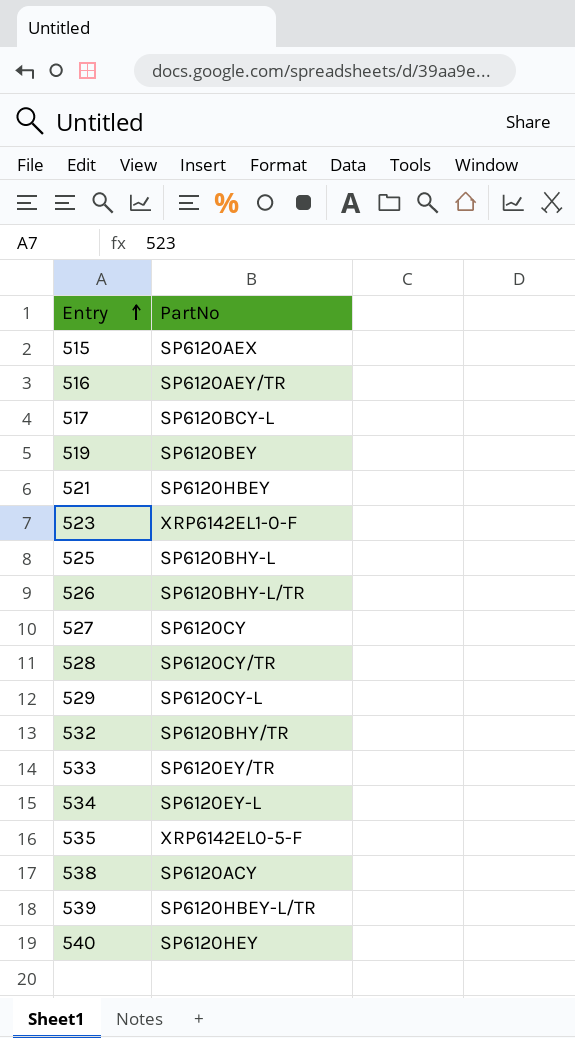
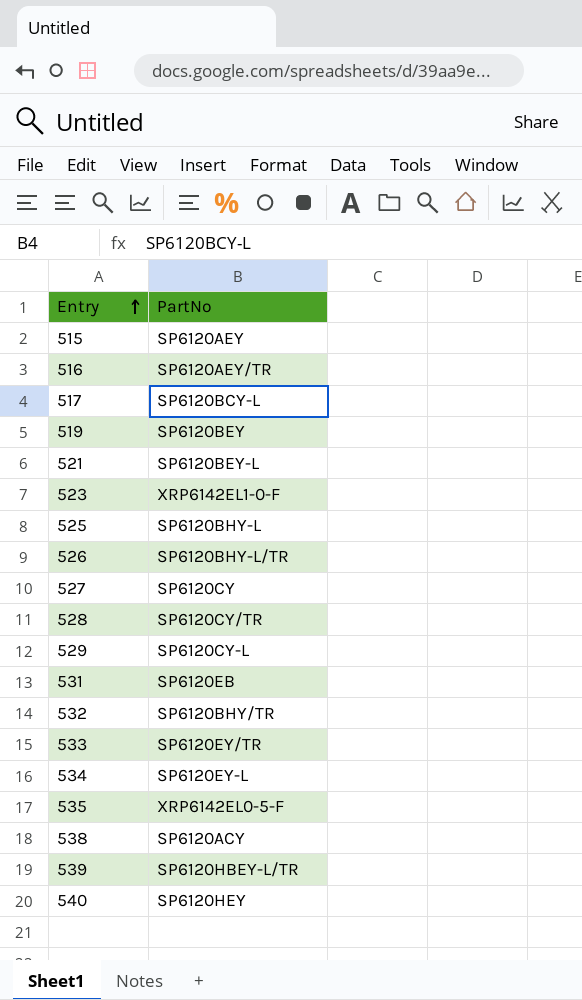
515 | PartNo: SP6120AEX -> SP6120AEY
521 | PartNo: SP6120HBEY -> SP6120BEY-L
row 531: none -> SP6120EB

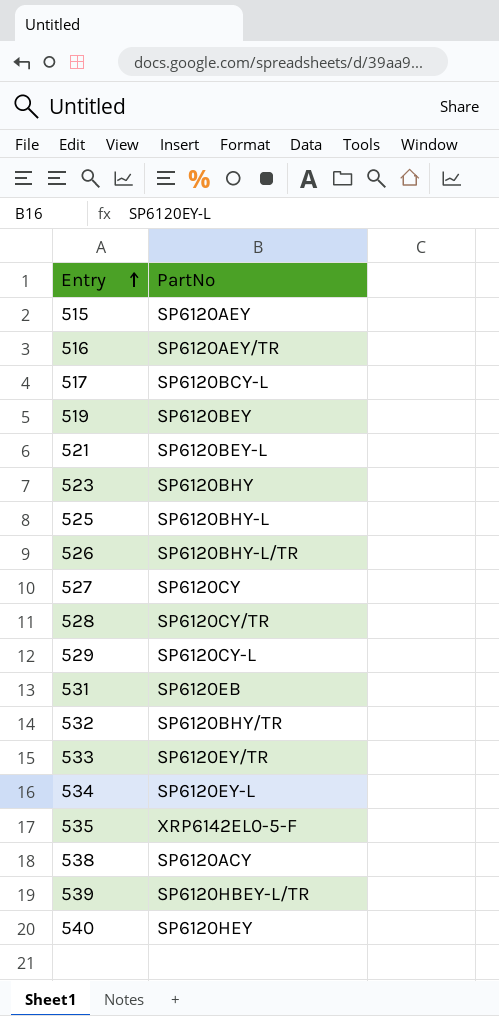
523 | PartNo: XRP6142EL1-0-F -> SP6120BHY

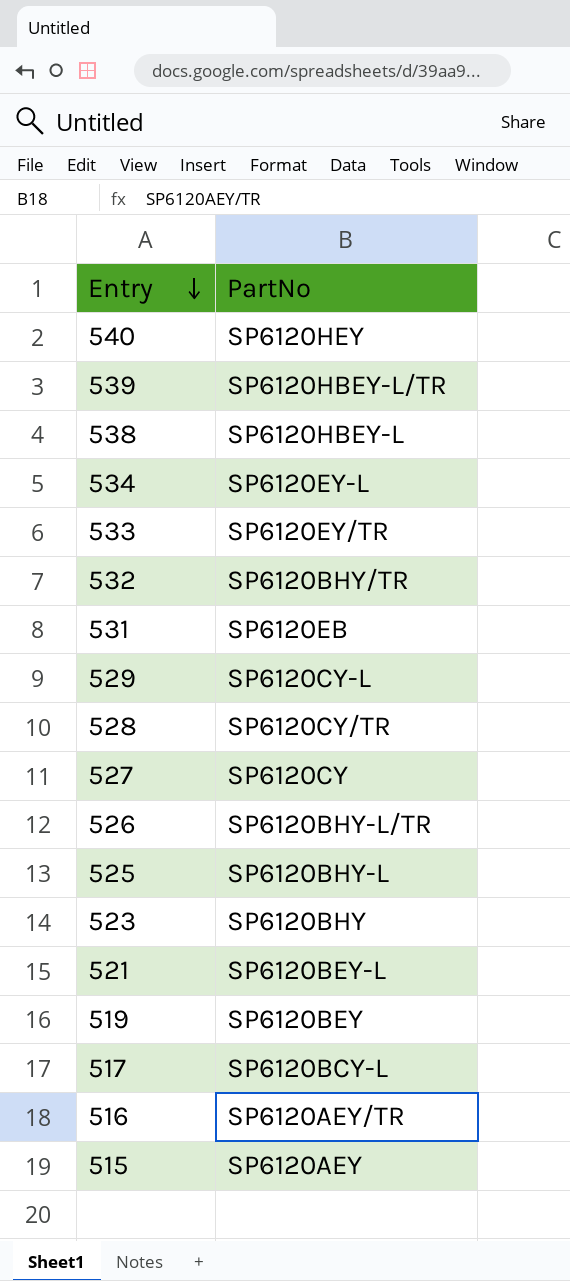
row order: Entry ascending -> Entry descending
row 535: XRP6142EL0-5-F -> none
538 | PartNo: SP6120ACY -> SP6120HBEY-L

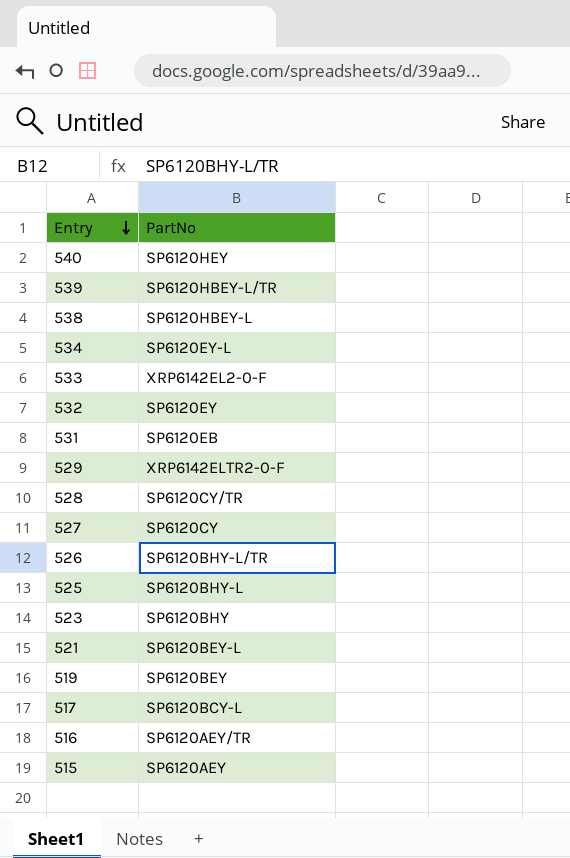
533 | PartNo: SP6120EY/TR -> XRP6142EL2-0-F
532 | PartNo: SP6120BHY/TR -> SP6120EY
529 | PartNo: SP6120CY-L -> XRP6142ELTR2-0-F

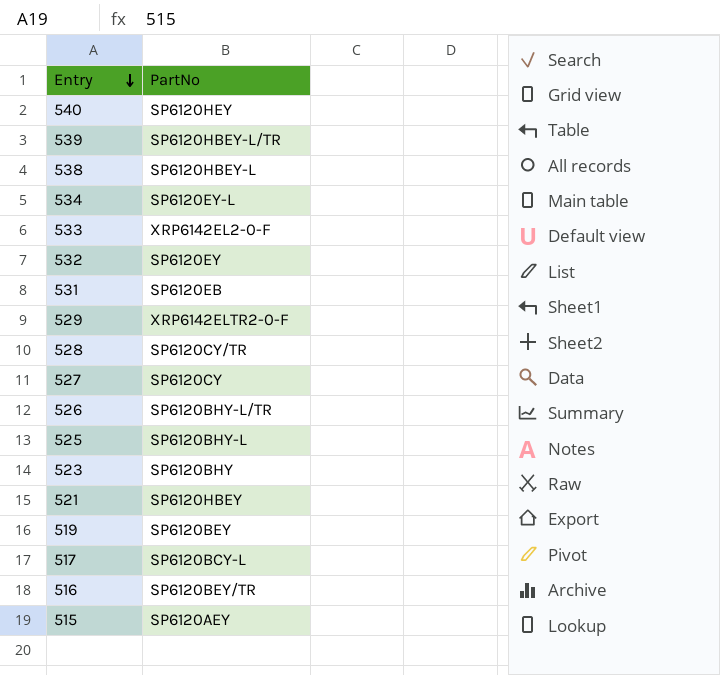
521 | PartNo: SP6120BEY-L -> SP6120HBEY
516 | PartNo: SP6120AEY/TR -> SP6120BEY/TR

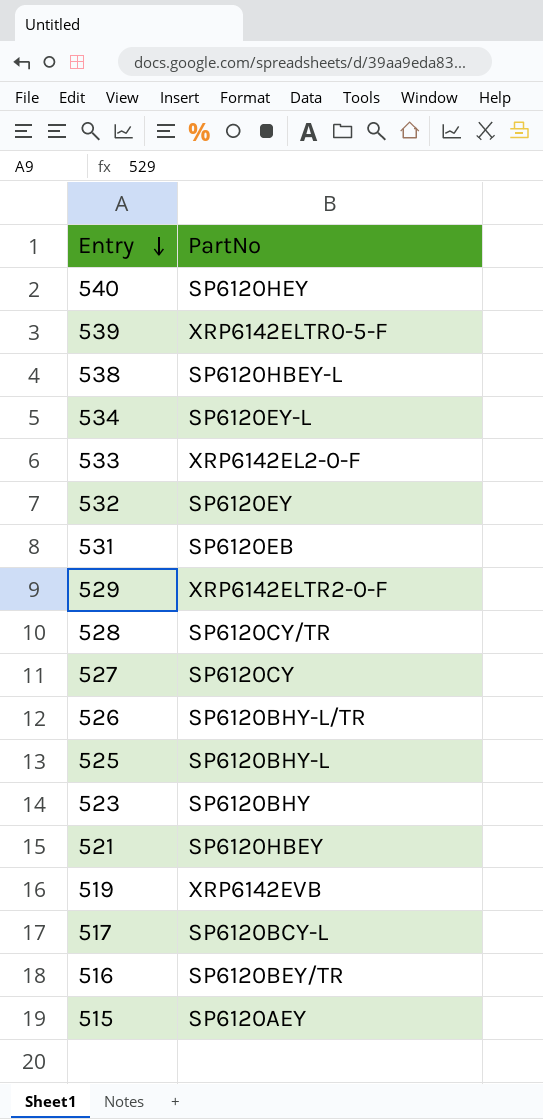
539 | PartNo: SP6120HBEY-L/TR -> XRP6142ELTR0-5-F
519 | PartNo: SP6120BEY -> XRP6142EVB

